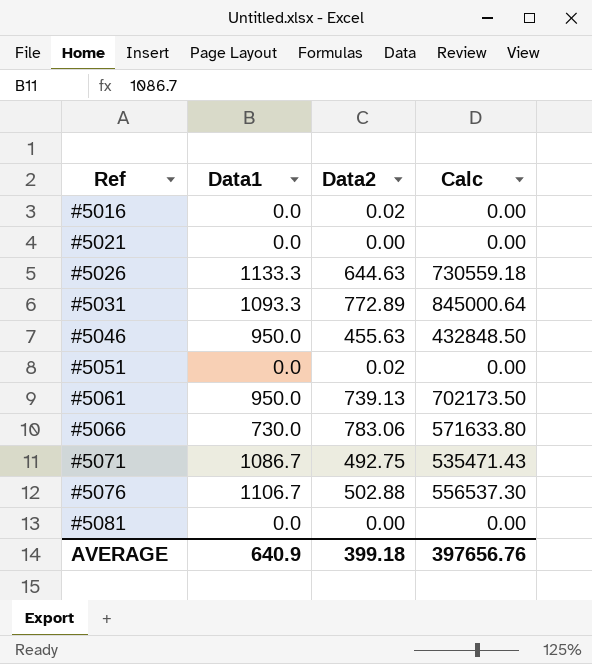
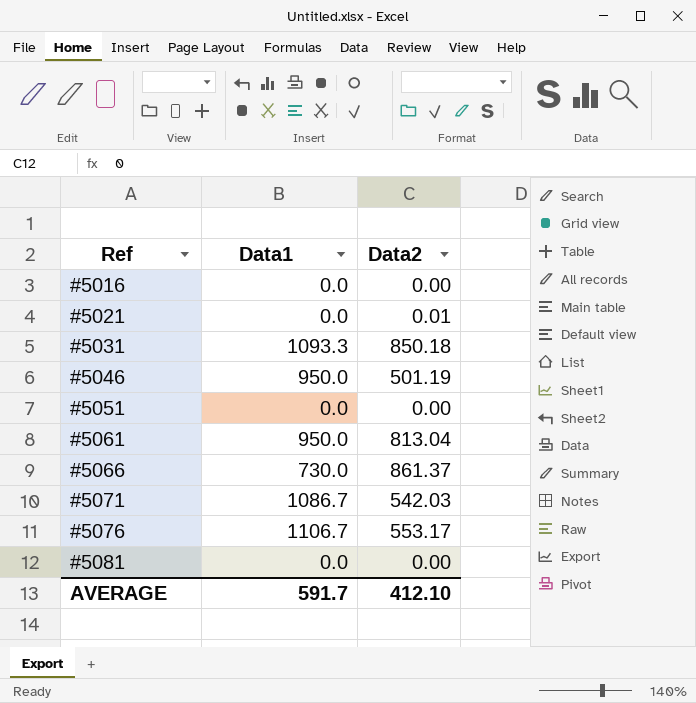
column Calc | formula: [Data1] * [Data2] -> none
row #5026: 1133.3 | 644.63 | 730559.18 -> none
#5016 | Data2: 0.02 -> 0.00
#5021 | Data2: 0.00 -> 0.01
#5031 | Data2: 772.89 -> 850.18
#5046 | Data2: 455.63 -> 501.19
#5051 | Data2: 0.02 -> 0.00
#5061 | Data2: 739.13 -> 813.04
#5066 | Data2: 783.06 -> 861.37
#5071 | Data2: 492.75 -> 542.03
#5076 | Data2: 502.88 -> 553.17
AVERAGE | Data1: 640.9 -> 591.7
AVERAGE | Data2: 399.18 -> 412.10

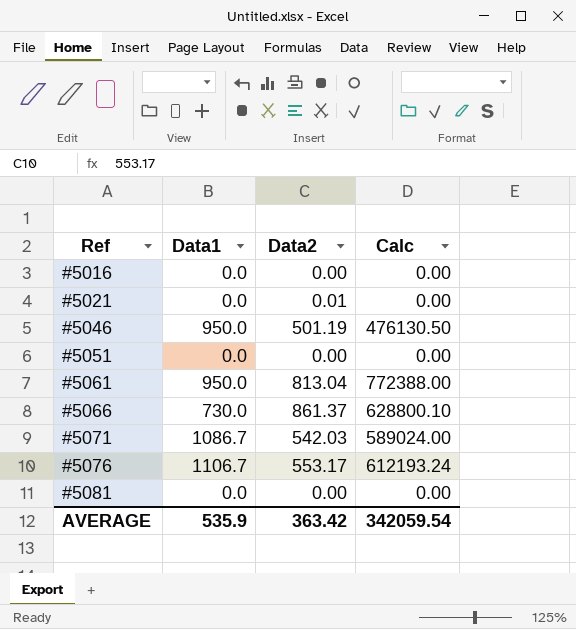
column Calc | formula: none -> [Data1] * [Data2]
row #5031: 1093.3 | 850.18 -> none
AVERAGE | Data1: 591.7 -> 535.9
AVERAGE | Data2: 412.10 -> 363.42

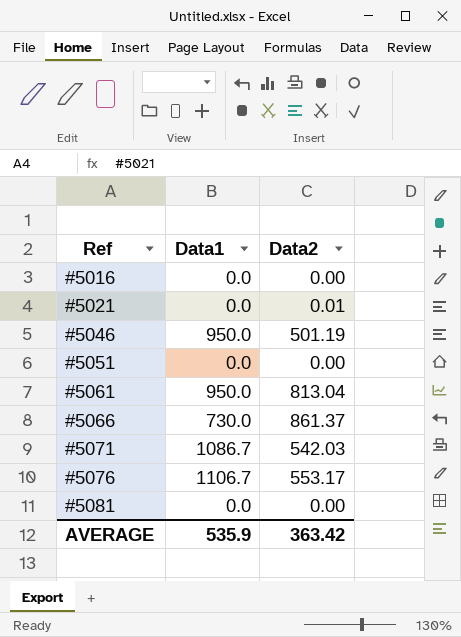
column Calc | formula: [Data1] * [Data2] -> none

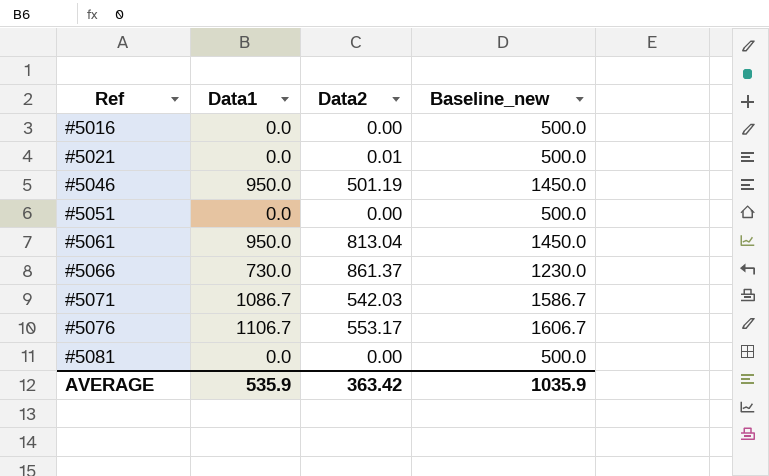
column Baseline_new | formula: none -> [Data1] + 500

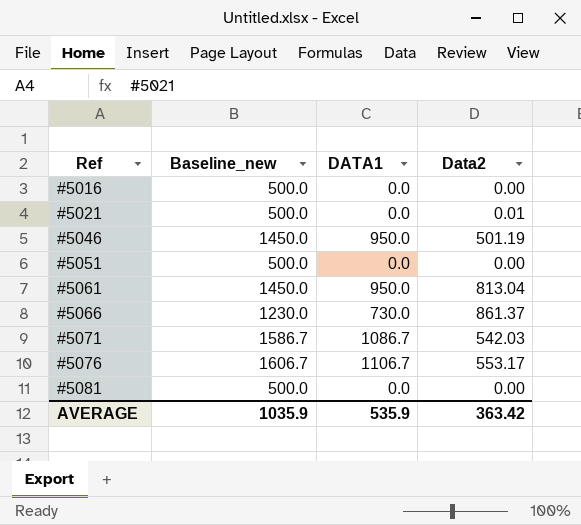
column Baseline_new | position: 4 -> 2
column name: Data1 -> DATA1

